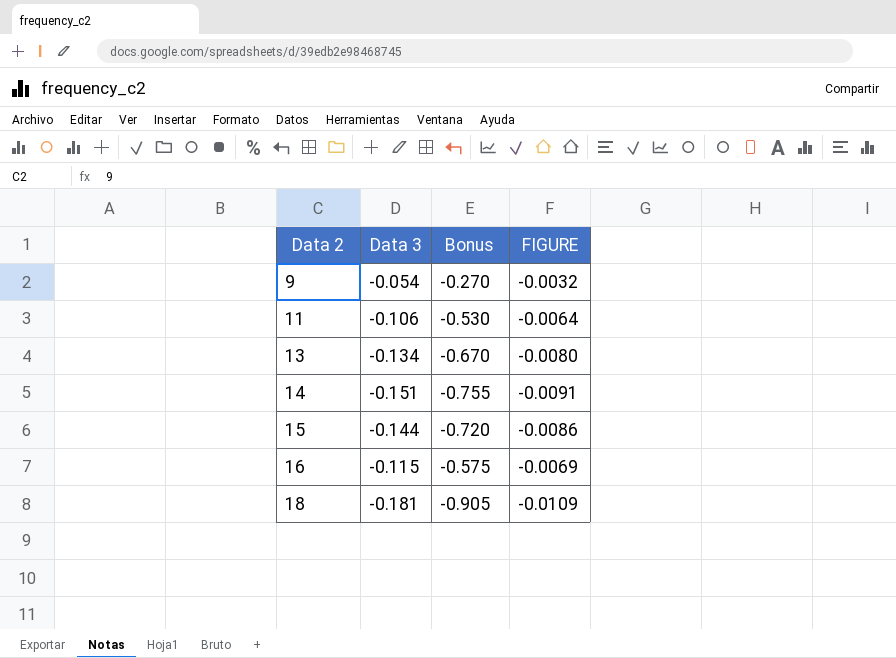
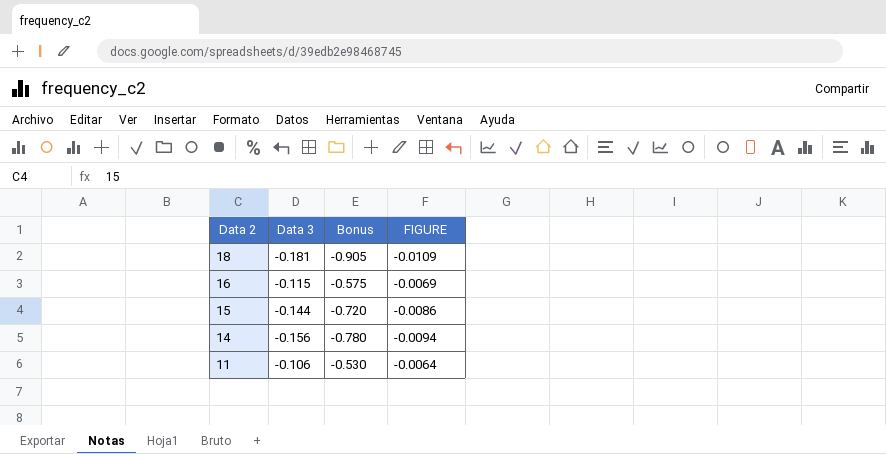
row order: Data 2 ascending -> Data 2 descending
row 9: -0.054 | -0.270 | -0.0032 -> none
row 13: -0.134 | -0.670 | -0.0080 -> none
14 | Data 3: -0.151 -> -0.156
14 | Bonus: -0.755 -> -0.780
14 | FIGURE: -0.0091 -> -0.0094

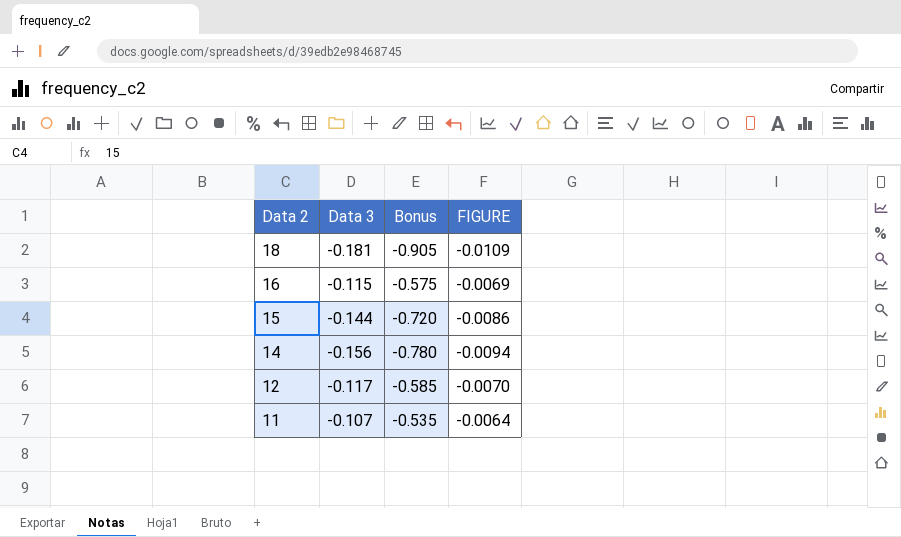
row 12: none -> -0.117 | -0.585 | -0.0070
11 | Data 3: -0.106 -> -0.107
11 | Bonus: -0.530 -> -0.535

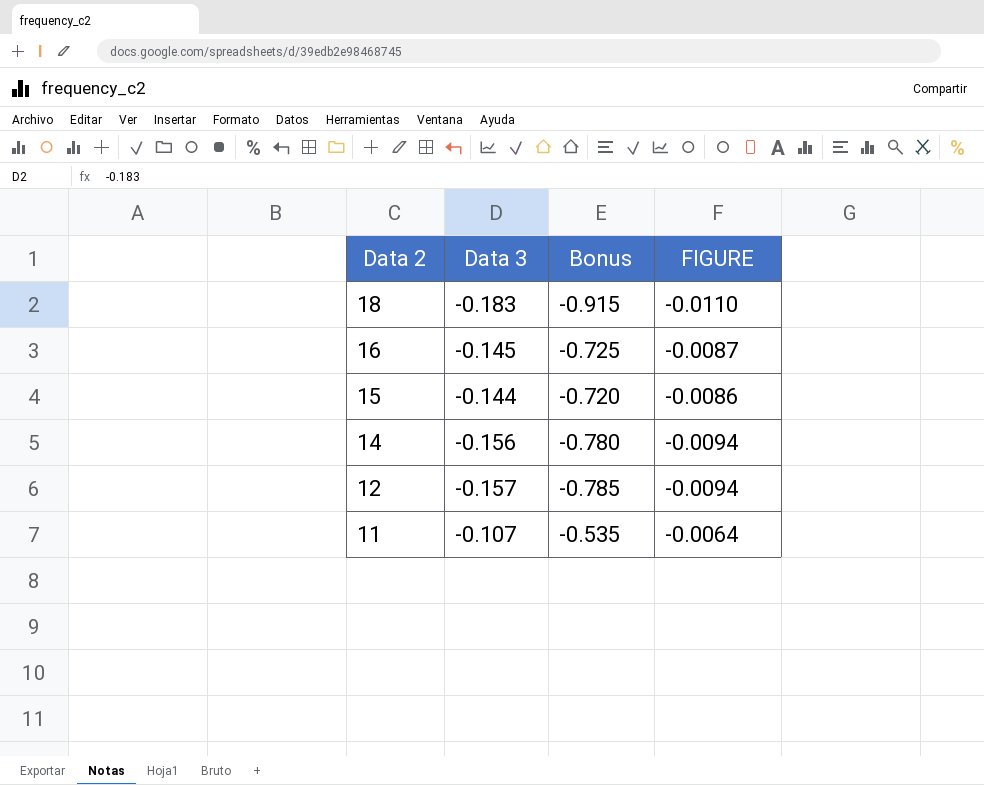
18 | Data 3: -0.181 -> -0.183
18 | Bonus: -0.905 -> -0.915
18 | FIGURE: -0.0109 -> -0.0110
16 | Data 3: -0.115 -> -0.145
16 | Bonus: -0.575 -> -0.725
16 | FIGURE: -0.0069 -> -0.0087
12 | Data 3: -0.117 -> -0.157
12 | Bonus: -0.585 -> -0.785
12 | FIGURE: -0.0070 -> -0.0094

